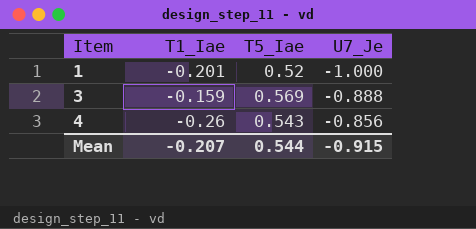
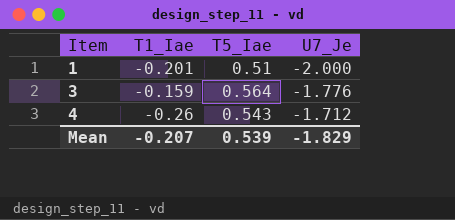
1 | T5_Iae: 0.52 -> 0.51
1 | U7_Je: -1.000 -> -2.000
3 | T5_Iae: 0.569 -> 0.564
3 | U7_Je: -0.888 -> -1.776
4 | U7_Je: -0.856 -> -1.712
Mean | T5_Iae: 0.544 -> 0.539
Mean | U7_Je: -0.915 -> -1.829

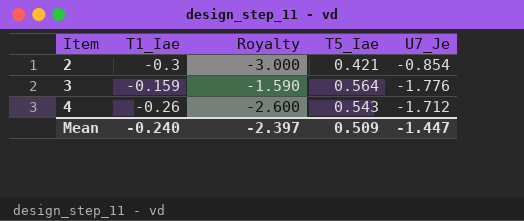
column Royalty | formula: none -> [T1_Iae] * 10
row 1: -0.201 | 0.51 | -2.000 -> none
row 2: none -> -0.3 | -3.000 | 0.421 | -0.854
Mean | T1_Iae: -0.207 -> -0.240
Mean | T5_Iae: 0.539 -> 0.509
Mean | U7_Je: -1.829 -> -1.447

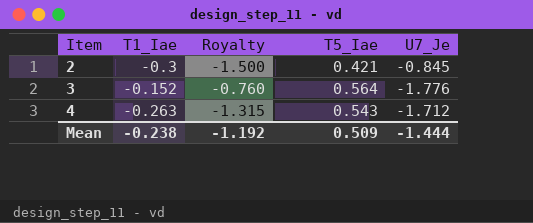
column Royalty | formula: [T1_Iae] * 10 -> [T1_Iae] * 5
2 | U7_Je: -0.854 -> -0.845
3 | T1_Iae: -0.159 -> -0.152
4 | T1_Iae: -0.26 -> -0.263
Mean | T1_Iae: -0.240 -> -0.238
Mean | Royalty: -2.397 -> -1.192
Mean | U7_Je: -1.447 -> -1.444

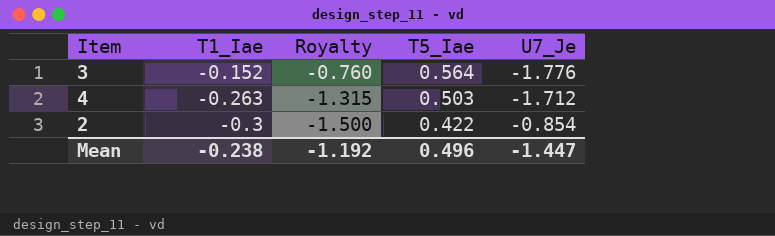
row order: Item ascending -> T1_Iae descending
4 | T5_Iae: 0.543 -> 0.503
2 | T5_Iae: 0.421 -> 0.422
2 | U7_Je: -0.845 -> -0.854
Mean | T5_Iae: 0.509 -> 0.496
Mean | U7_Je: -1.444 -> -1.447

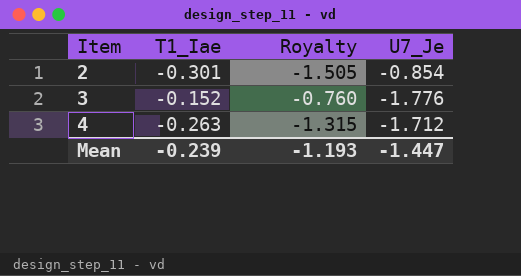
row order: T1_Iae descending -> Item ascending
column T5_Iae | position: 4 -> none
2 | T1_Iae: -0.3 -> -0.301
2 | Royalty: -1.500 -> -1.505
Mean | T1_Iae: -0.238 -> -0.239
Mean | Royalty: -1.192 -> -1.193

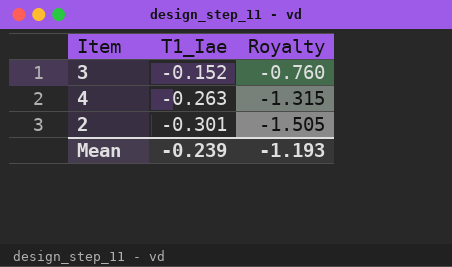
row order: Item ascending -> T1_Iae descending
column U7_Je | position: 4 -> none

